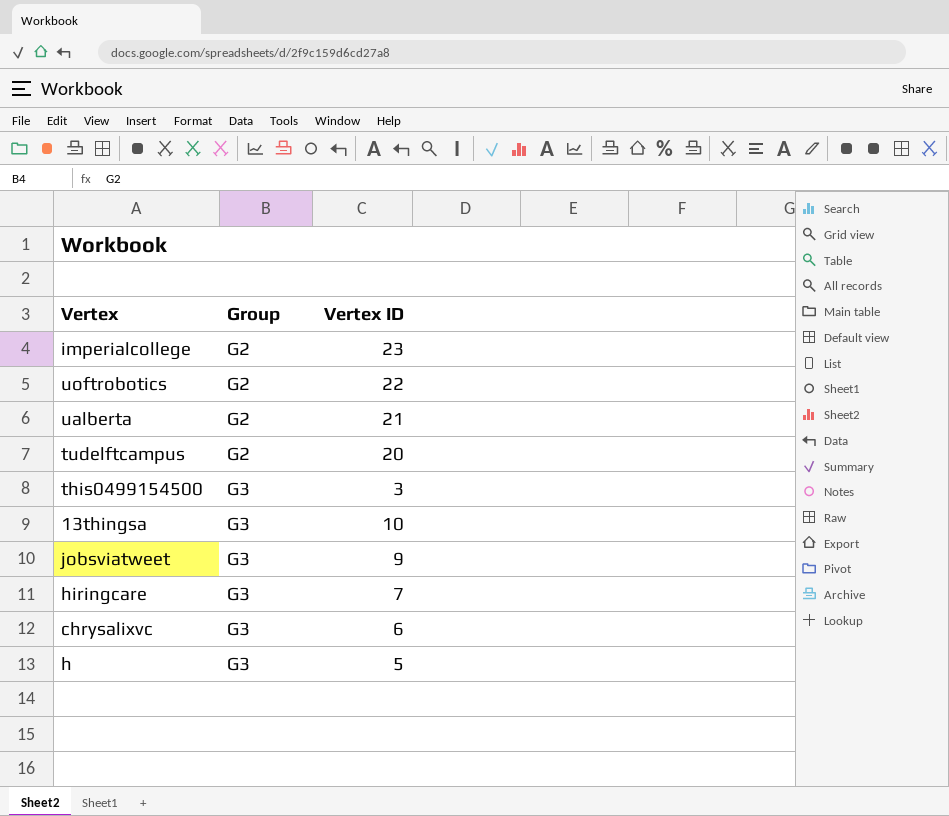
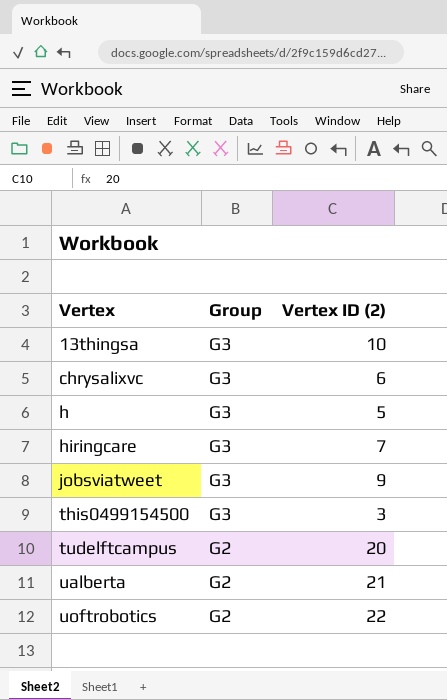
row order: Group ascending -> Vertex ascending
column name: Vertex ID -> Vertex ID (2)
row imperialcollege: G2 | 23 -> none

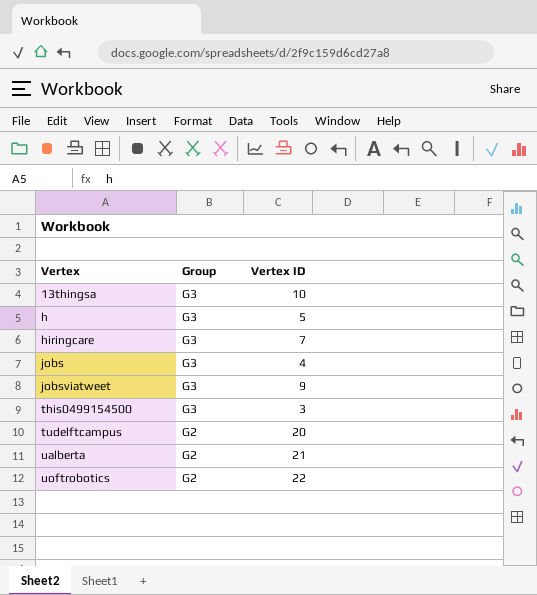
column name: Vertex ID (2) -> Vertex ID
row chrysalixvc: G3 | 6 -> none
row jobs: none -> G3 | 4

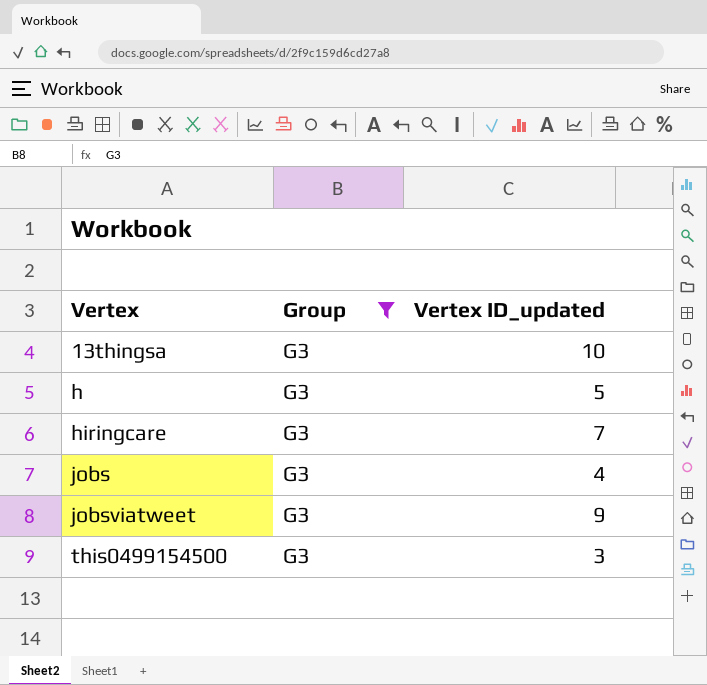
filter: none -> Group = G3
column name: Vertex ID -> Vertex ID_updated

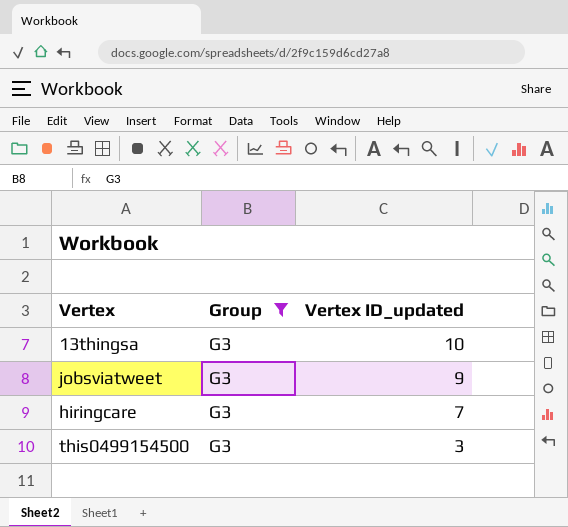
row order: Vertex ascending -> Vertex ID_updated descending
row h: G3 | 5 -> none
row jobs: G3 | 4 -> none

